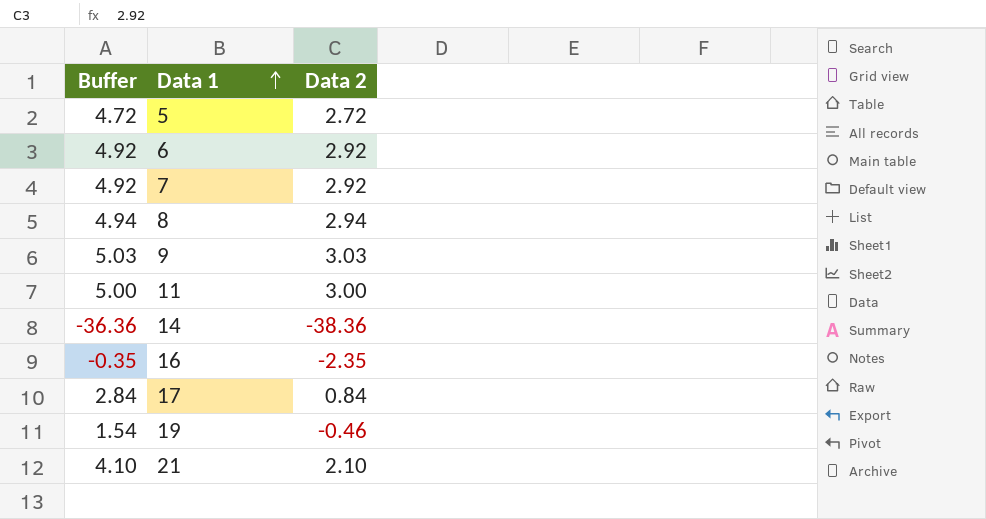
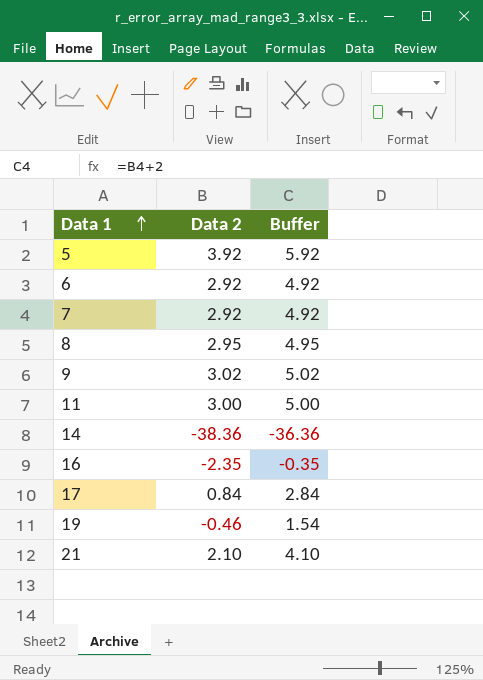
column Buffer | position: 1 -> 3
5 | Data 2: 2.72 -> 3.92
5 | Buffer: 4.72 -> 5.92
8 | Data 2: 2.94 -> 2.95
8 | Buffer: 4.94 -> 4.95
9 | Data 2: 3.03 -> 3.02
9 | Buffer: 5.03 -> 5.02

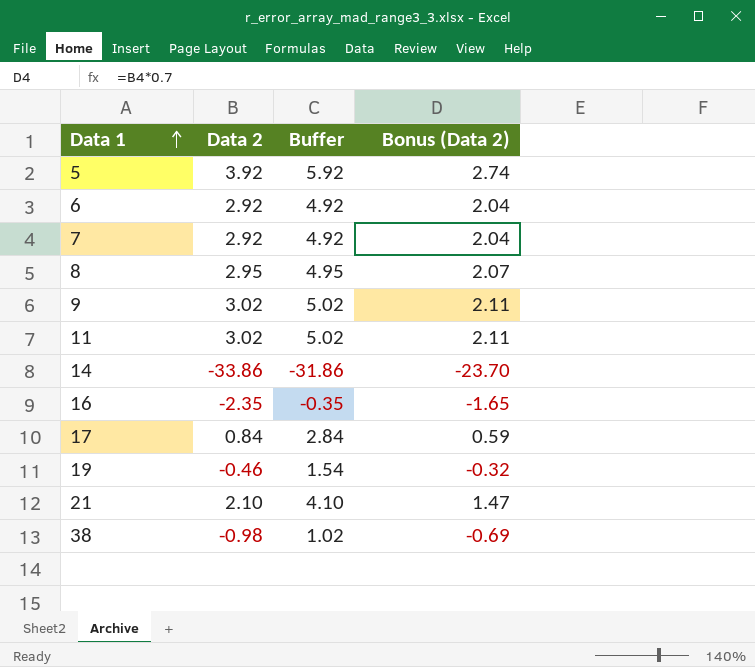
column Bonus (Data 2) | formula: none -> [Data 2] * 0.7
11 | Data 2: 3.00 -> 3.02
11 | Buffer: 5.00 -> 5.02
14 | Data 2: -38.36 -> -33.86
14 | Buffer: -36.36 -> -31.86
row 38: none -> -0.98 | 1.02 | -0.69

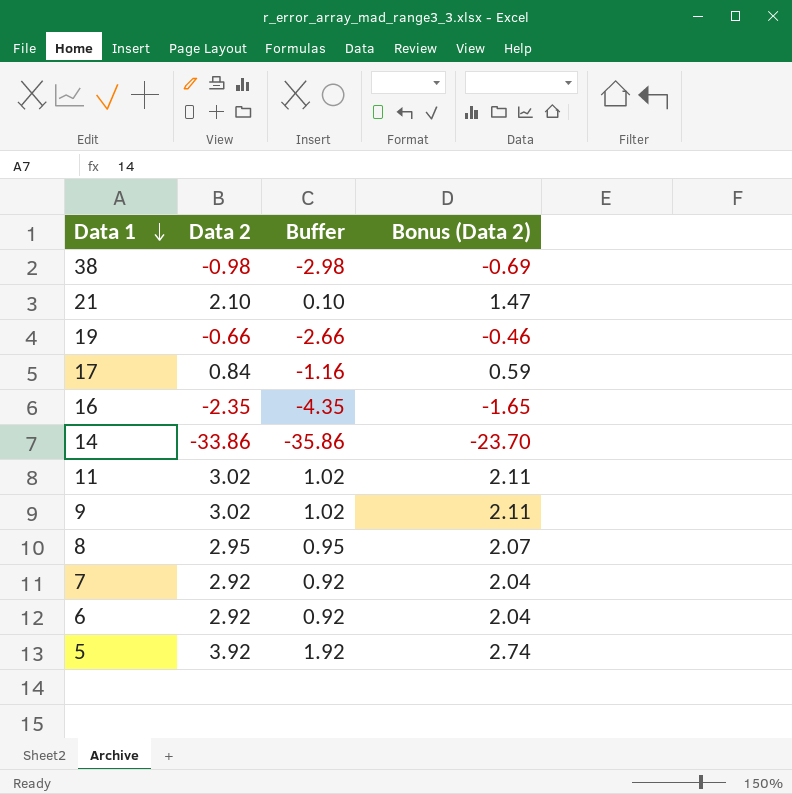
row order: Data 1 ascending -> Data 1 descending
column Buffer | formula: [Data 2] + 2 -> [Data 2] - 2
19 | Data 2: -0.46 -> -0.66
19 | Bonus (Data 2): -0.32 -> -0.46

